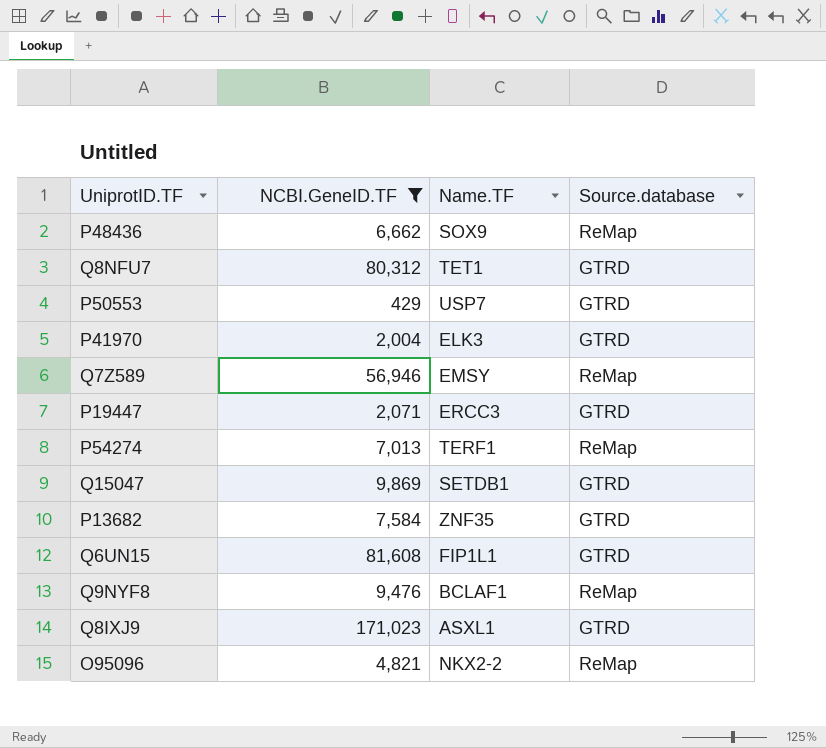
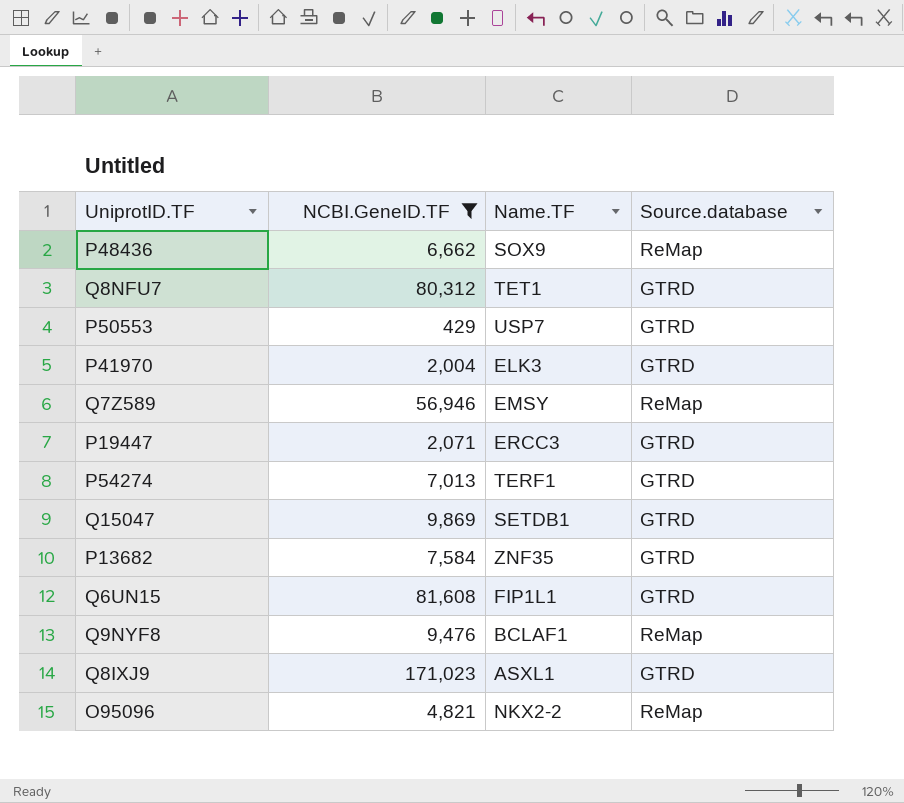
P54274 | Source.database: ReMap -> GTRD

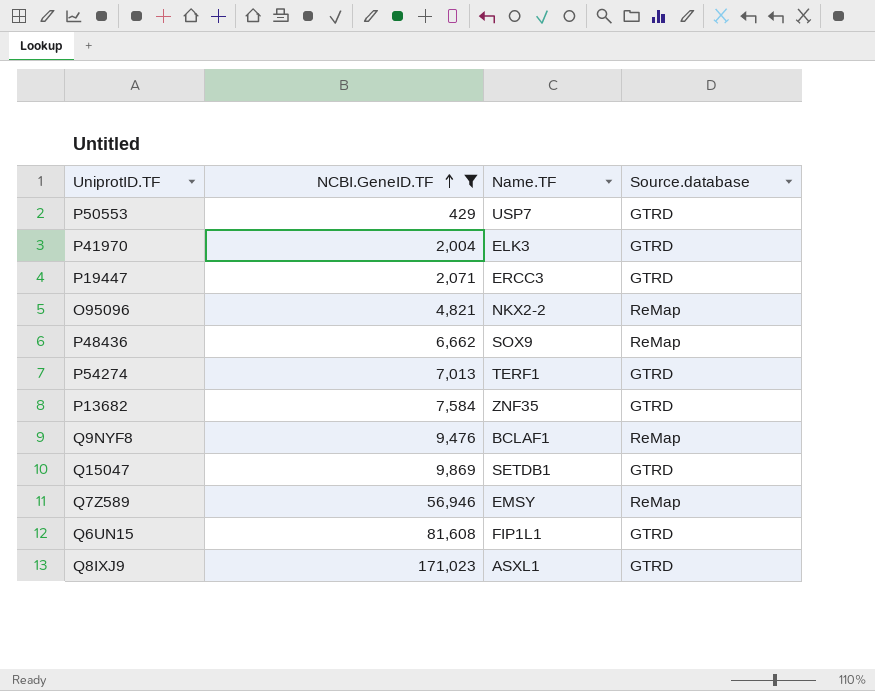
row order: none -> NCBI.GeneID.TF ascending
row Q8NFU7: 80,312 | TET1 | GTRD -> none

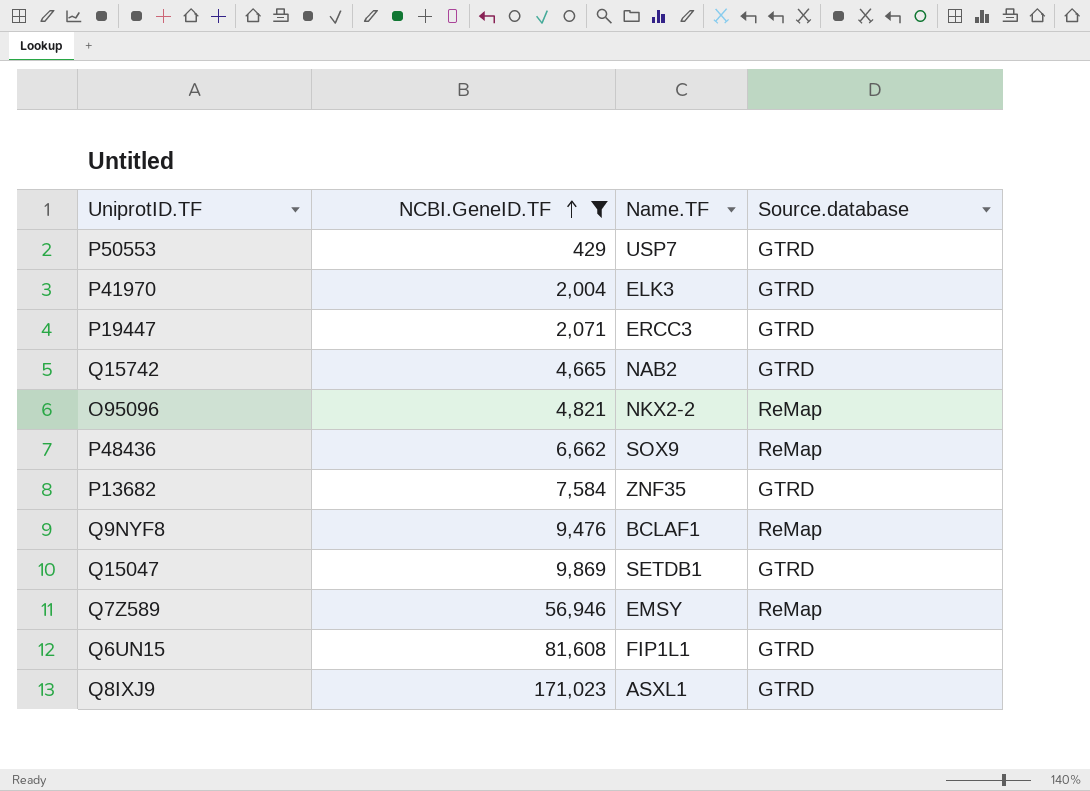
row P54274: 7,013 | TERF1 | GTRD -> none
row Q15742: none -> 4,665 | NAB2 | GTRD

